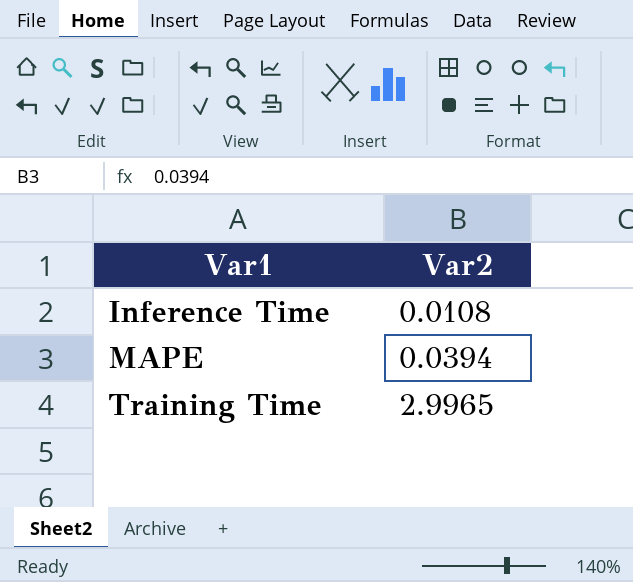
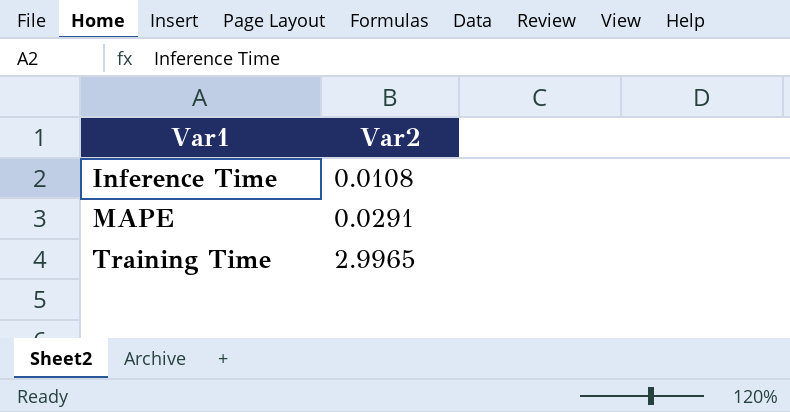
MAPE | Var2: 0.0394 -> 0.0291

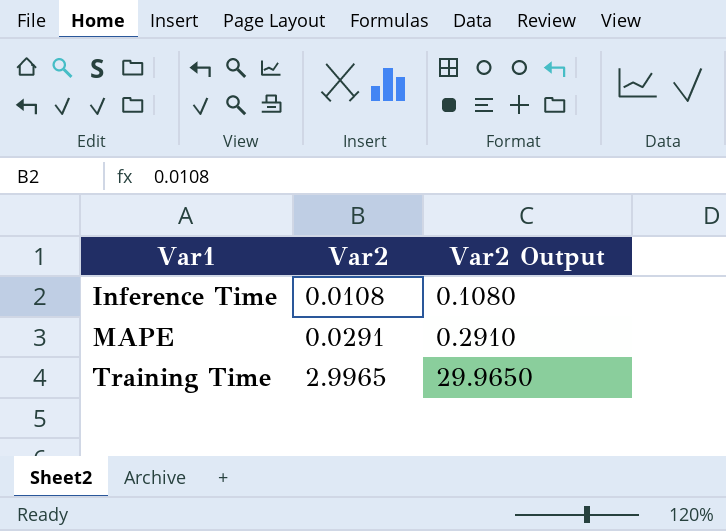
column Var2 Output | formula: none -> [Var2] * 10

